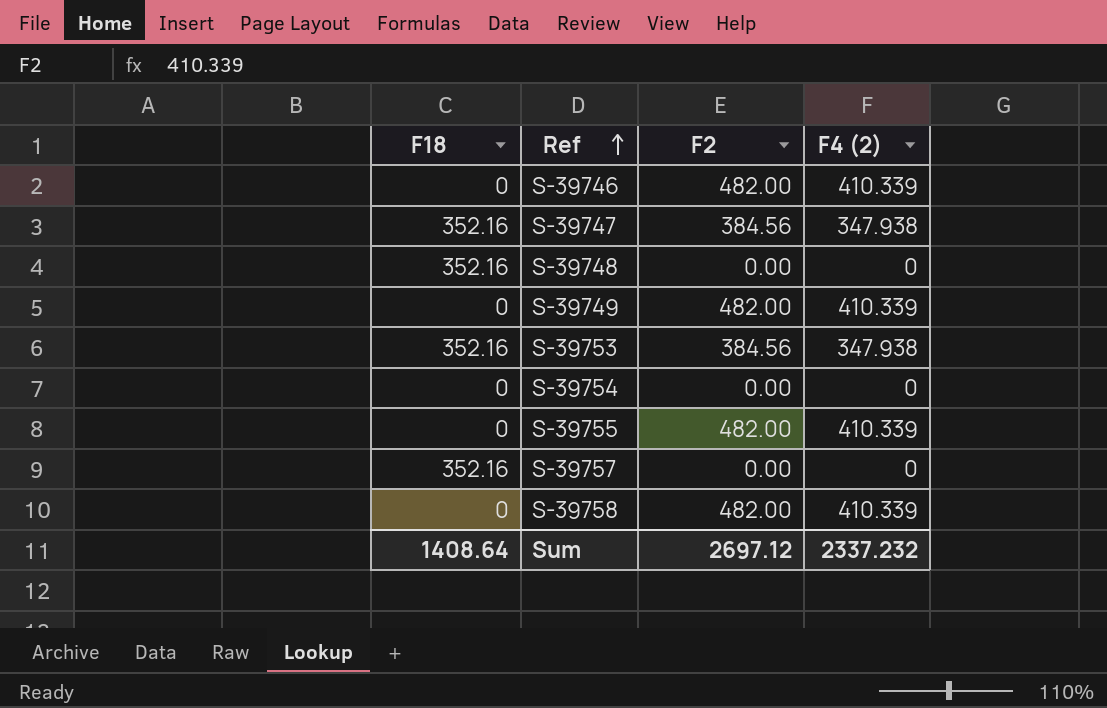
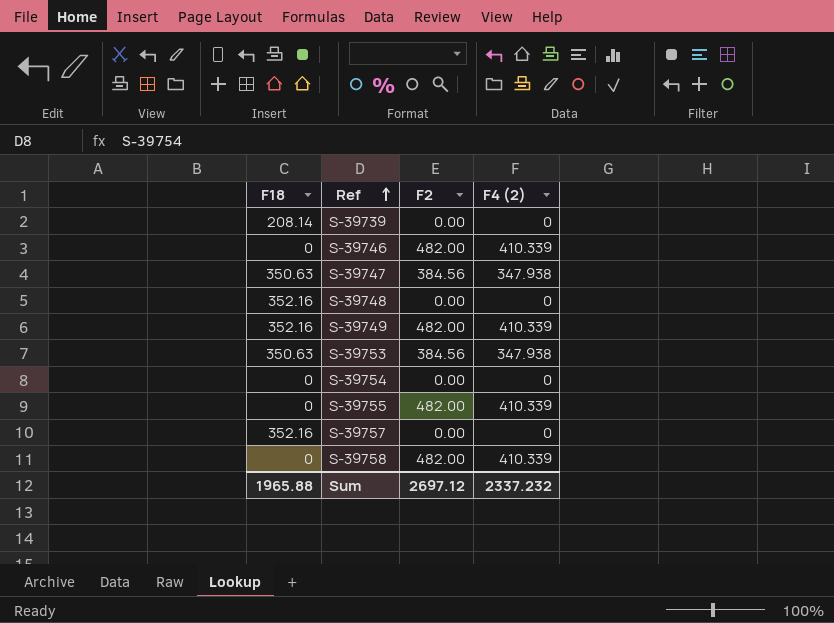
row S-39739: none -> 208.14 | 0.00 | 0
S-39747 | F18: 352.16 -> 350.63
S-39749 | F18: 0 -> 352.16
S-39753 | F18: 352.16 -> 350.63
Sum | F18: 1408.64 -> 1965.88

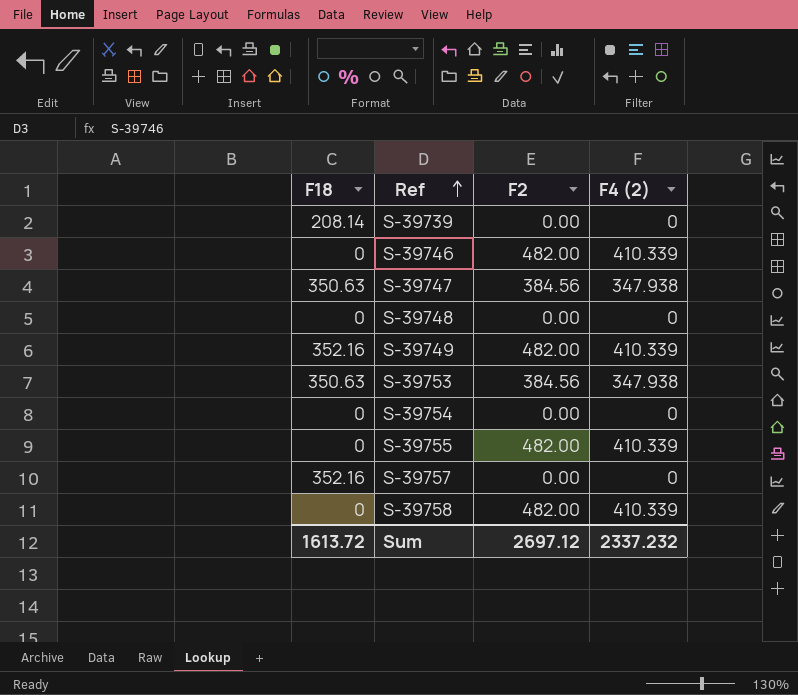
S-39748 | F18: 352.16 -> 0
Sum | F18: 1965.88 -> 1613.72

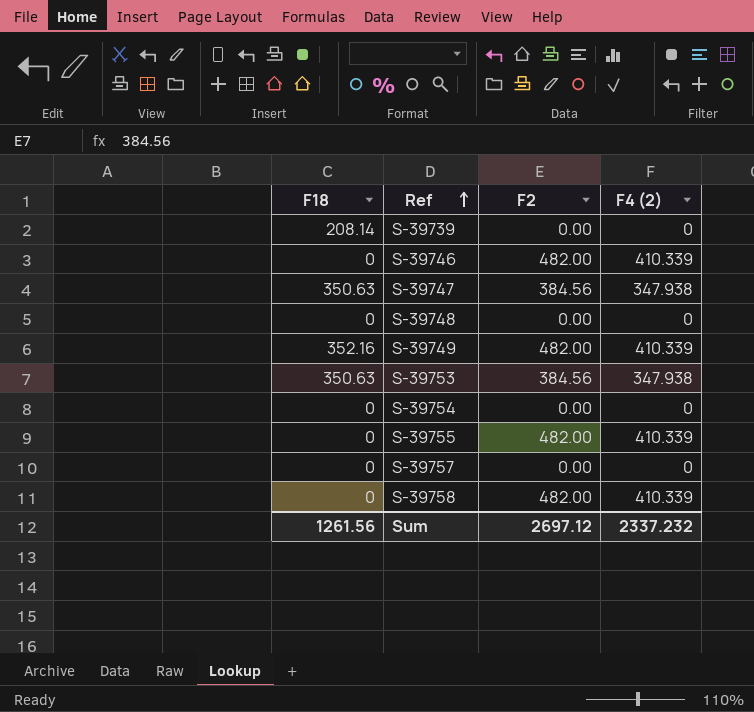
S-39757 | F18: 352.16 -> 0
Sum | F18: 1613.72 -> 1261.56

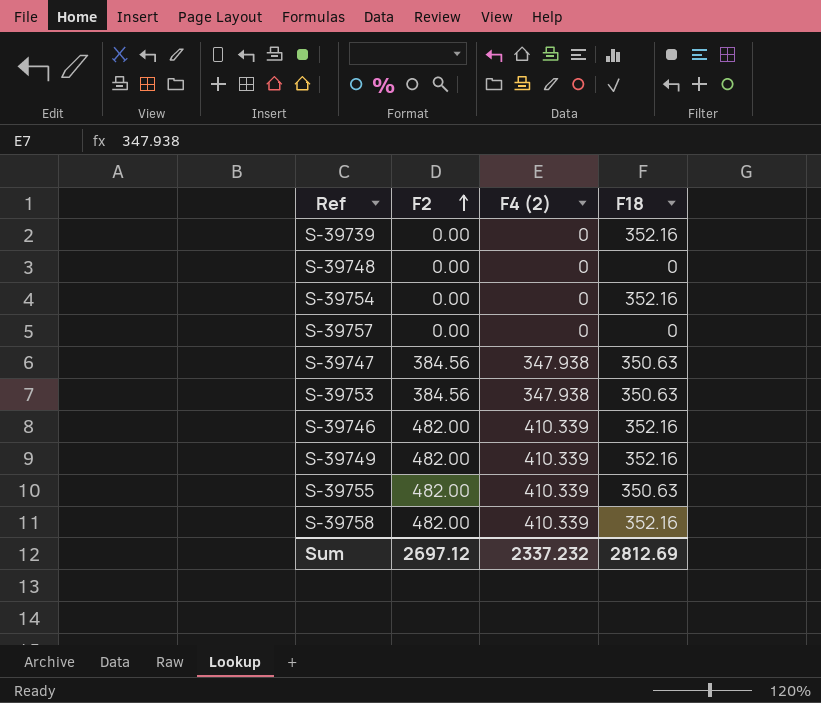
row order: Ref ascending -> F2 ascending
column F18 | position: 1 -> 4
S-39739 | F18: 208.14 -> 352.16
S-39754 | F18: 0 -> 352.16
S-39746 | F18: 0 -> 352.16
S-39755 | F18: 0 -> 350.63
S-39758 | F18: 0 -> 352.16
Sum | F18: 1261.56 -> 2812.69

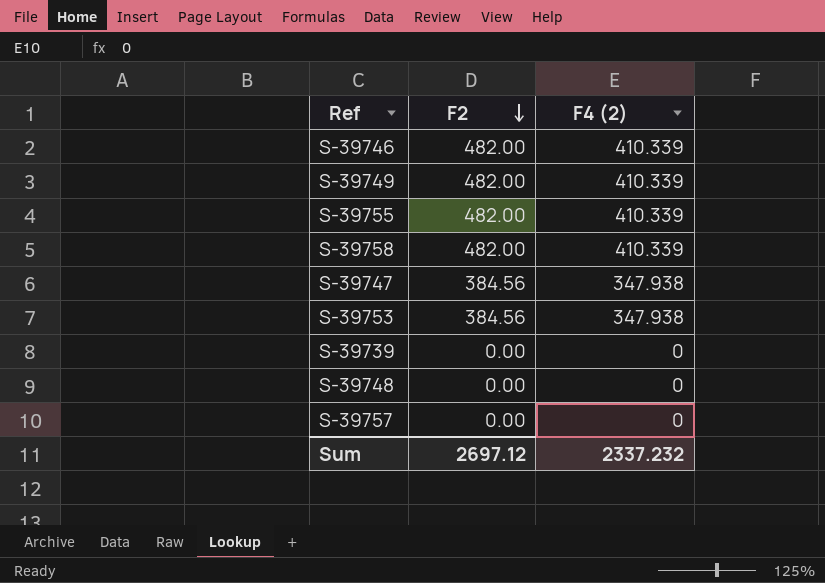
row order: F2 ascending -> F2 descending
column F18 | position: 4 -> none
row S-39754: 0.00 | 0 | 352.16 -> none

